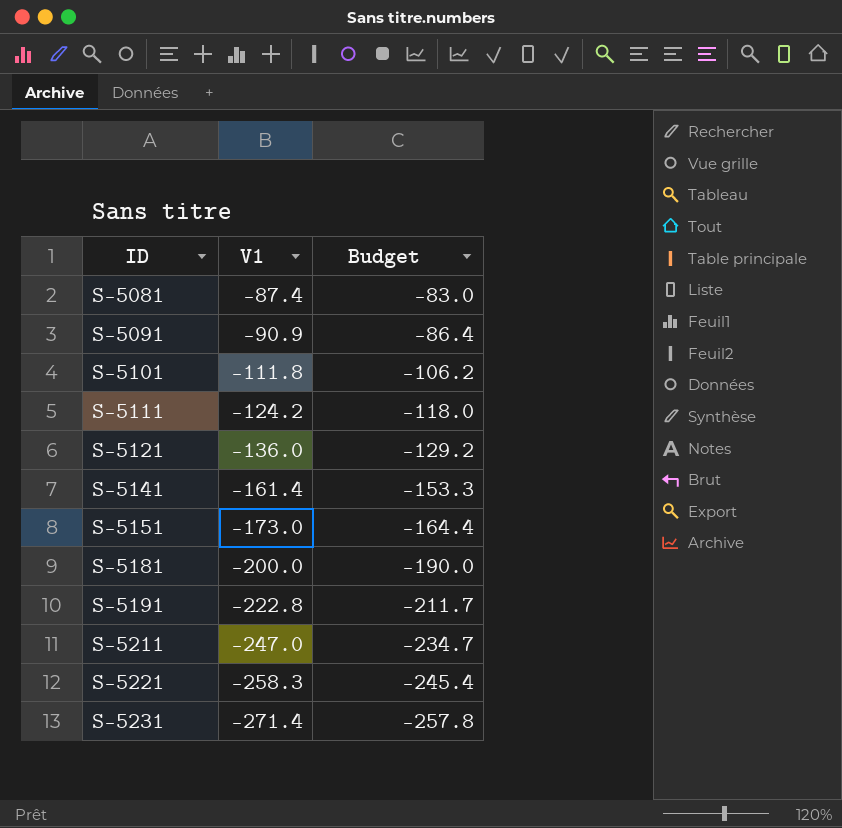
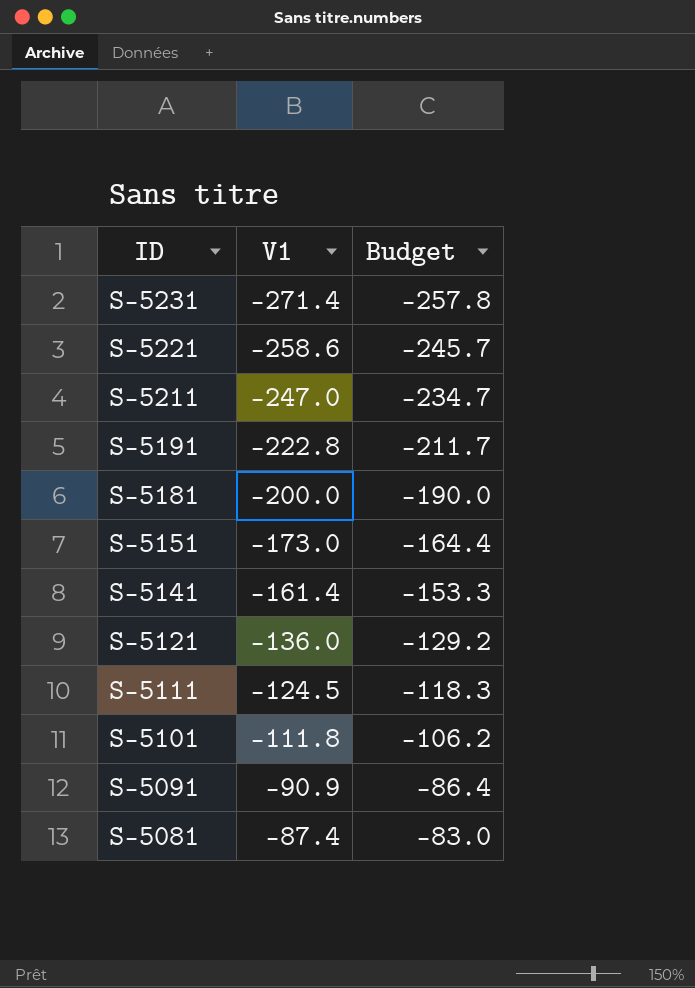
row order: ID ascending -> ID descending
S-5221 | V1: -258.3 -> -258.6
S-5221 | Budget: -245.4 -> -245.7
S-5111 | V1: -124.2 -> -124.5
S-5111 | Budget: -118.0 -> -118.3

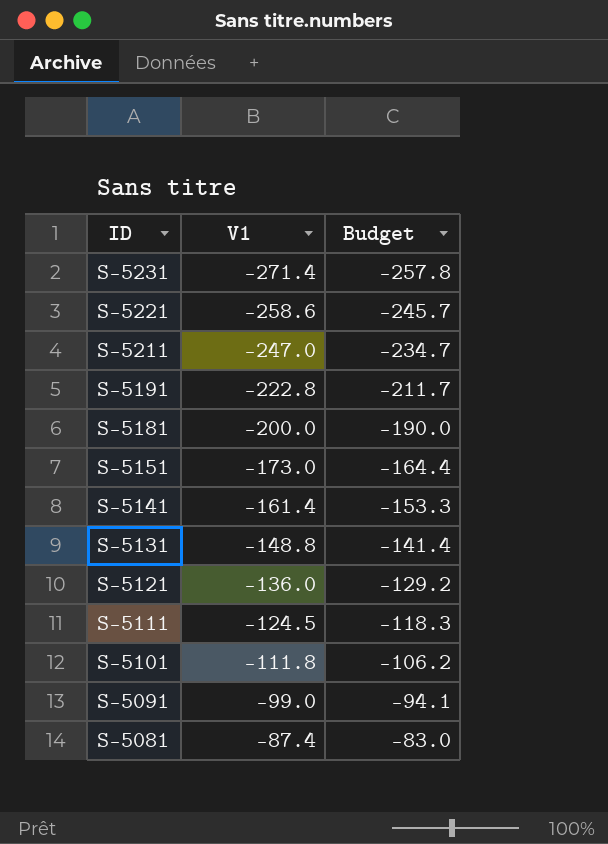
row S-5131: none -> -148.8 | -141.4
S-5091 | V1: -90.9 -> -99.0
S-5091 | Budget: -86.4 -> -94.1

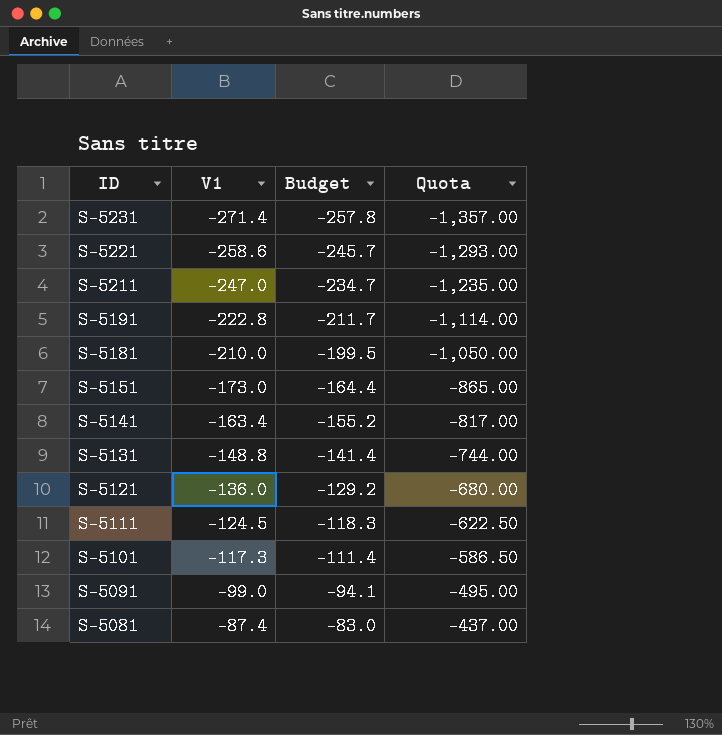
column Quota | formula: none -> [V1] * 5
S-5181 | V1: -200.0 -> -210.0
S-5181 | Budget: -190.0 -> -199.5
S-5141 | V1: -161.4 -> -163.4
S-5141 | Budget: -153.3 -> -155.2
S-5101 | V1: -111.8 -> -117.3
S-5101 | Budget: -106.2 -> -111.4

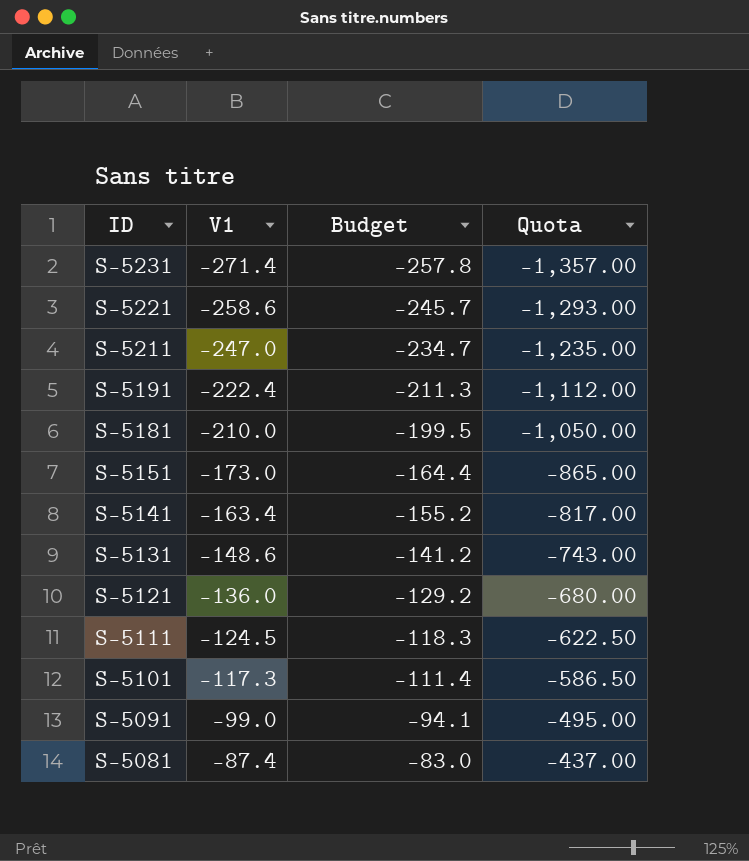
S-5191 | V1: -222.8 -> -222.4
S-5191 | Budget: -211.7 -> -211.3
S-5191 | Quota: -1,114.00 -> -1,112.00
S-5131 | V1: -148.8 -> -148.6
S-5131 | Budget: -141.4 -> -141.2
S-5131 | Quota: -744.00 -> -743.00

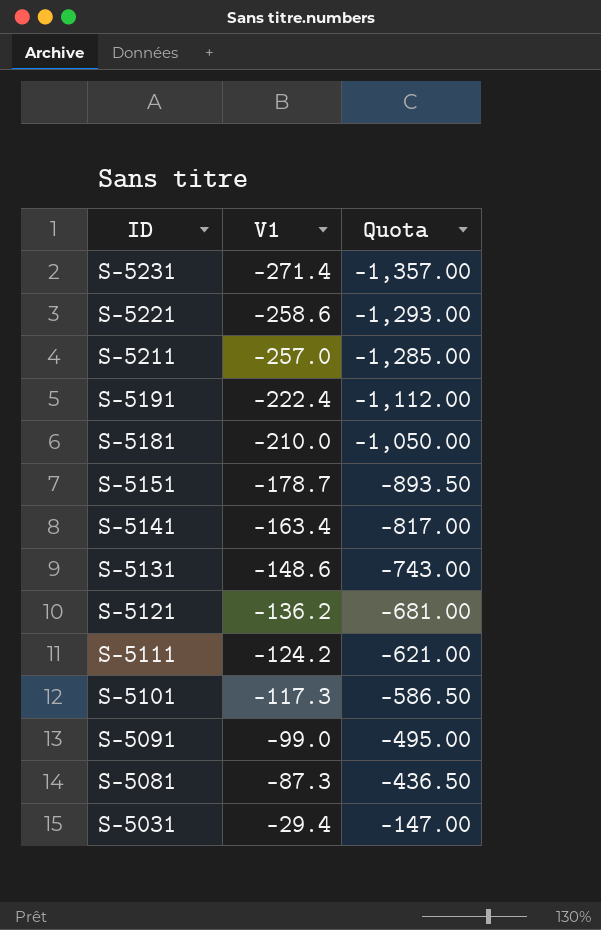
column Budget | formula: [V1] * 0.95 -> none
S-5211 | V1: -247.0 -> -257.0
S-5211 | Quota: -1,235.00 -> -1,285.00
S-5151 | V1: -173.0 -> -178.7
S-5151 | Quota: -865.00 -> -893.50
S-5121 | V1: -136.0 -> -136.2
S-5121 | Quota: -680.00 -> -681.00
S-5111 | V1: -124.5 -> -124.2
S-5111 | Quota: -622.50 -> -621.00
S-5081 | V1: -87.4 -> -87.3
S-5081 | Quota: -437.00 -> -436.50
row S-5031: none -> -29.4 | -147.00

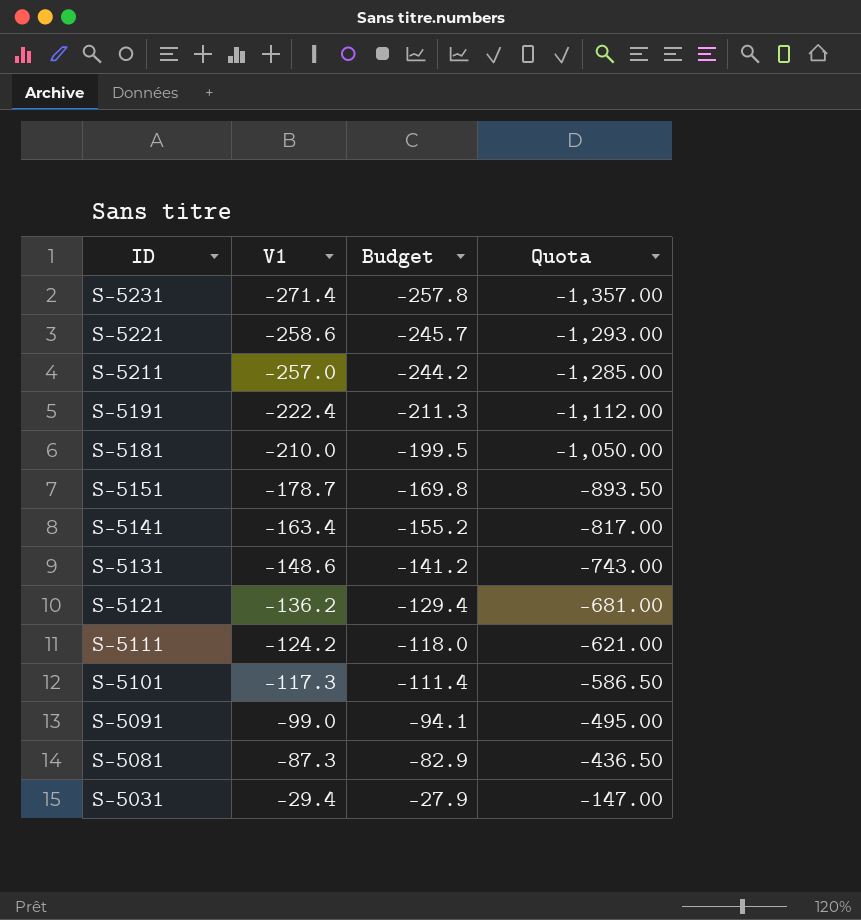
column Budget | formula: none -> [V1] * 0.95

